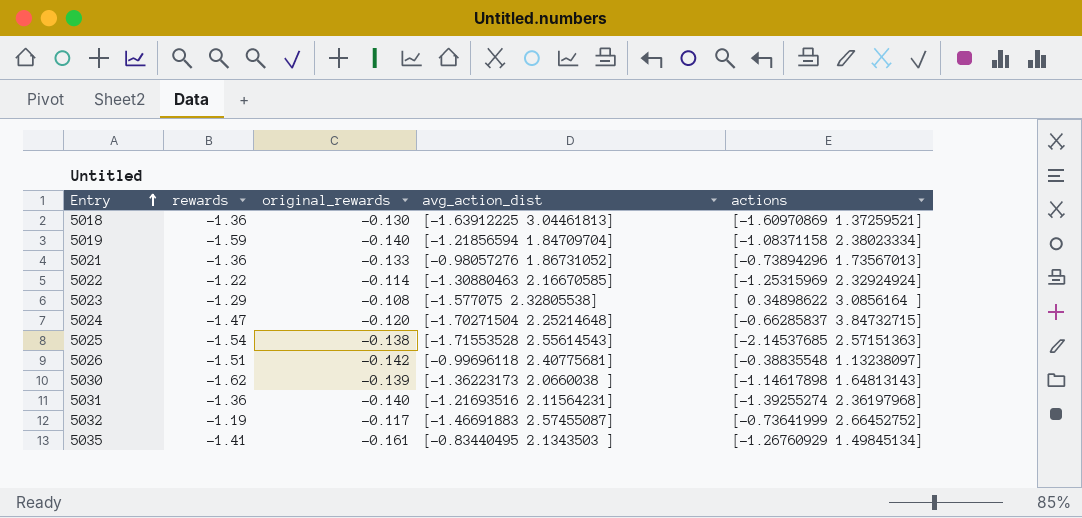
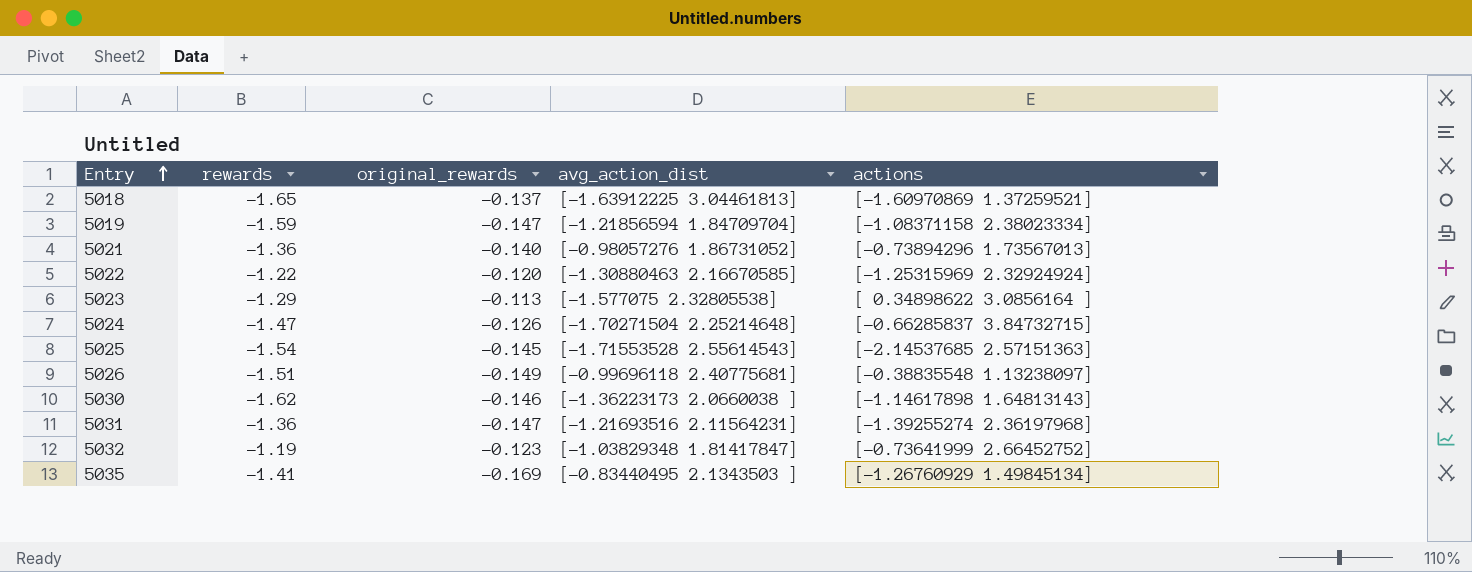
5018 | rewards: -1.36 -> -1.65
5018 | original_rewards: -0.130 -> -0.137
5019 | original_rewards: -0.140 -> -0.147
5021 | original_rewards: -0.133 -> -0.140
5022 | original_rewards: -0.114 -> -0.120
5023 | original_rewards: -0.108 -> -0.113
5024 | original_rewards: -0.120 -> -0.126
5025 | original_rewards: -0.138 -> -0.145
5026 | original_rewards: -0.142 -> -0.149
5030 | original_rewards: -0.139 -> -0.146
5031 | original_rewards: -0.140 -> -0.147
5032 | original_rewards: -0.117 -> -0.123
5032 | avg_action_dist: [-1.46691883 2.57455087] -> [-1.03829348 1.81417847]
5035 | original_rewards: -0.161 -> -0.169

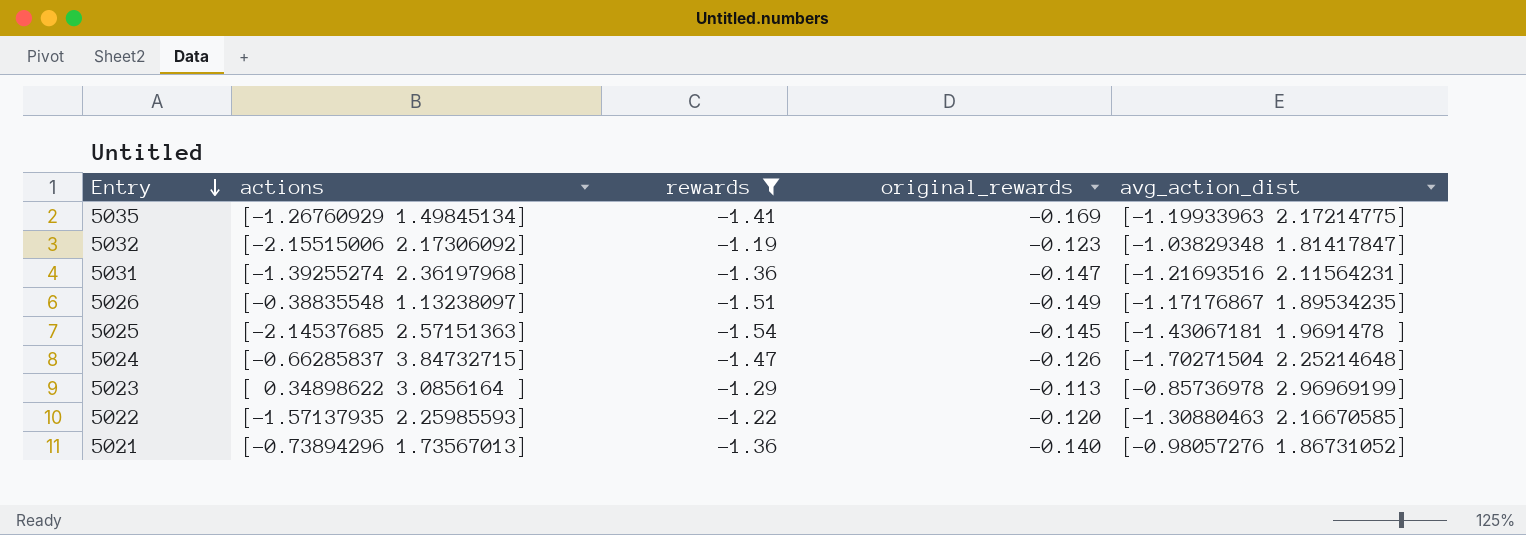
filter: none -> rewards >= -1.54
row order: Entry ascending -> Entry descending
column actions | position: 5 -> 2
5035 | avg_action_dist: [-0.83440495 2.1343503 ] -> [-1.19933963 2.17214775]
5032 | actions: [-0.73641999 2.66452752] -> [-2.15515006 2.17306092]
5026 | avg_action_dist: [-0.99696118 2.40775681] -> [-1.17176867 1.89534235]
5025 | avg_action_dist: [-1.71553528 2.55614543] -> [-1.43067181 1.9691478 ]
5023 | avg_action_dist: [-1.577075 2.32805538] -> [-0.85736978 2.96969199]
5022 | actions: [-1.25315969 2.32924924] -> [-1.57137935 2.25985593]

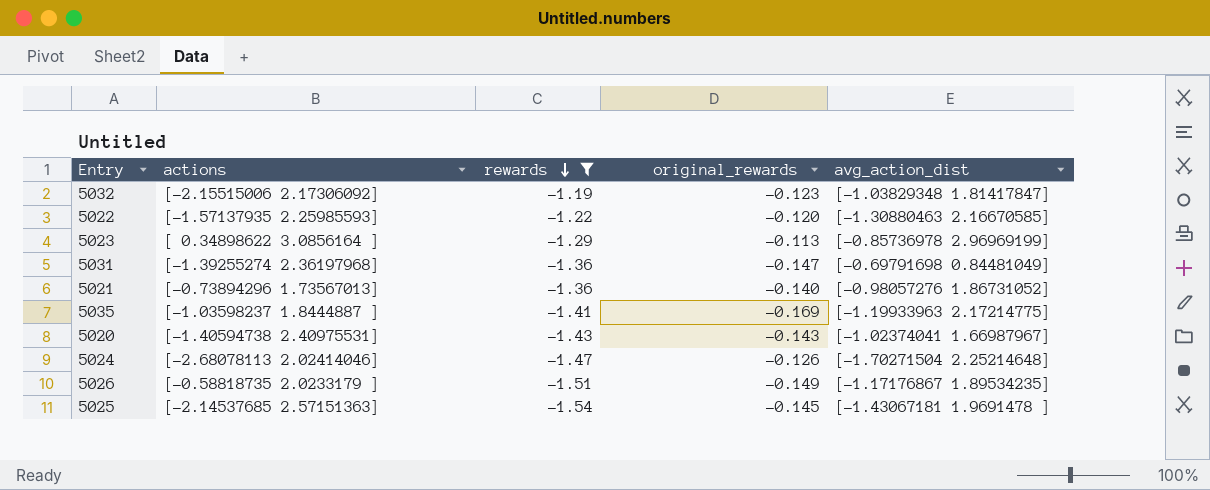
row order: Entry descending -> rewards descending
5031 | avg_action_dist: [-1.21693516 2.11564231] -> [-0.69791698 0.84481049]
5035 | actions: [-1.26760929 1.49845134] -> [-1.03598237 1.8444887 ]
row 5020: none -> [-1.40594738 2.40975531] | -1.43 | -0.143 | [-1.02374041 1.66987967]
5024 | actions: [-0.66285837 3.84732715] -> [-2.68078113 2.02414046]
5026 | actions: [-0.38835548 1.13238097] -> [-0.58818735 2.0233179 ]

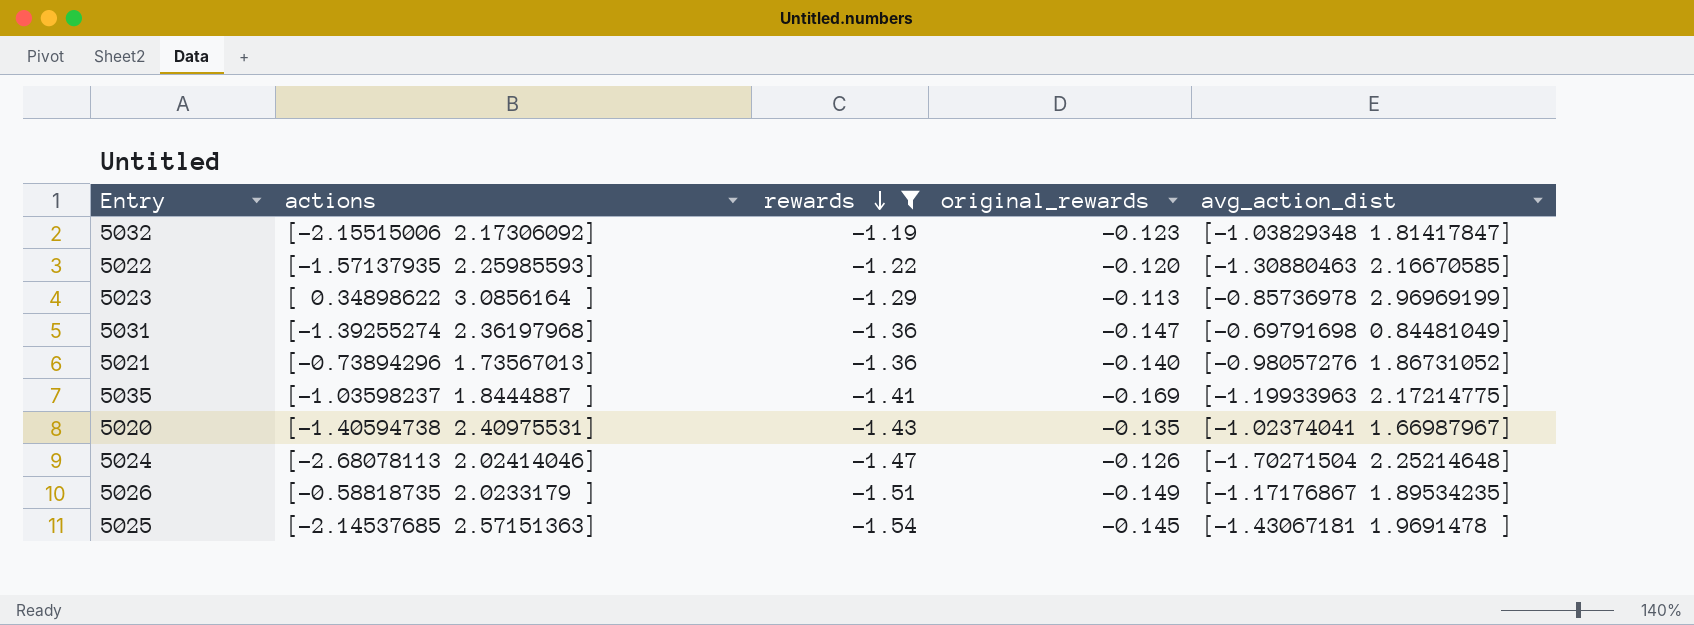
5020 | original_rewards: -0.143 -> -0.135

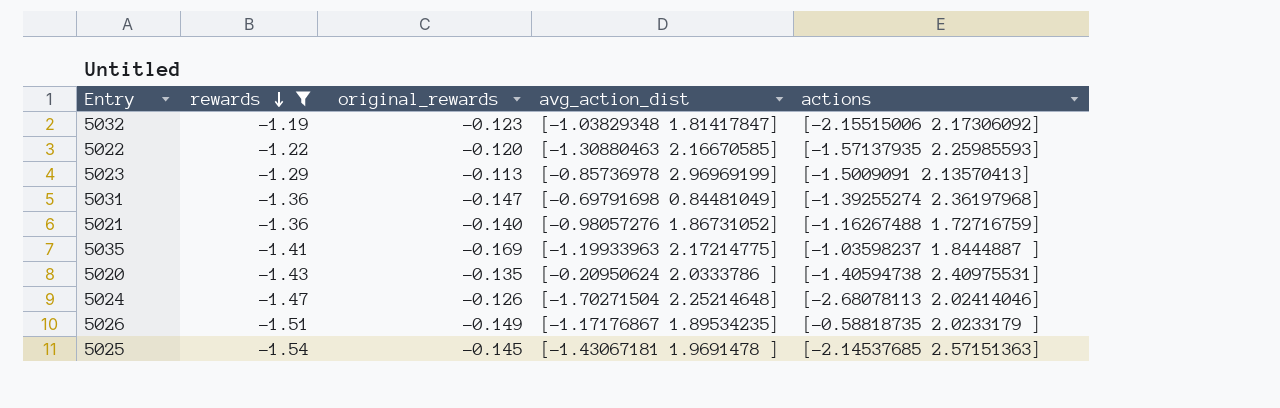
column actions | position: 2 -> 5
5023 | actions: [ 0.34898622 3.0856164 ] -> [-1.5009091 2.13570413]
5021 | actions: [-0.73894296 1.73567013] -> [-1.16267488 1.72716759]
5020 | avg_action_dist: [-1.02374041 1.66987967] -> [-0.20950624 2.0333786 ]

